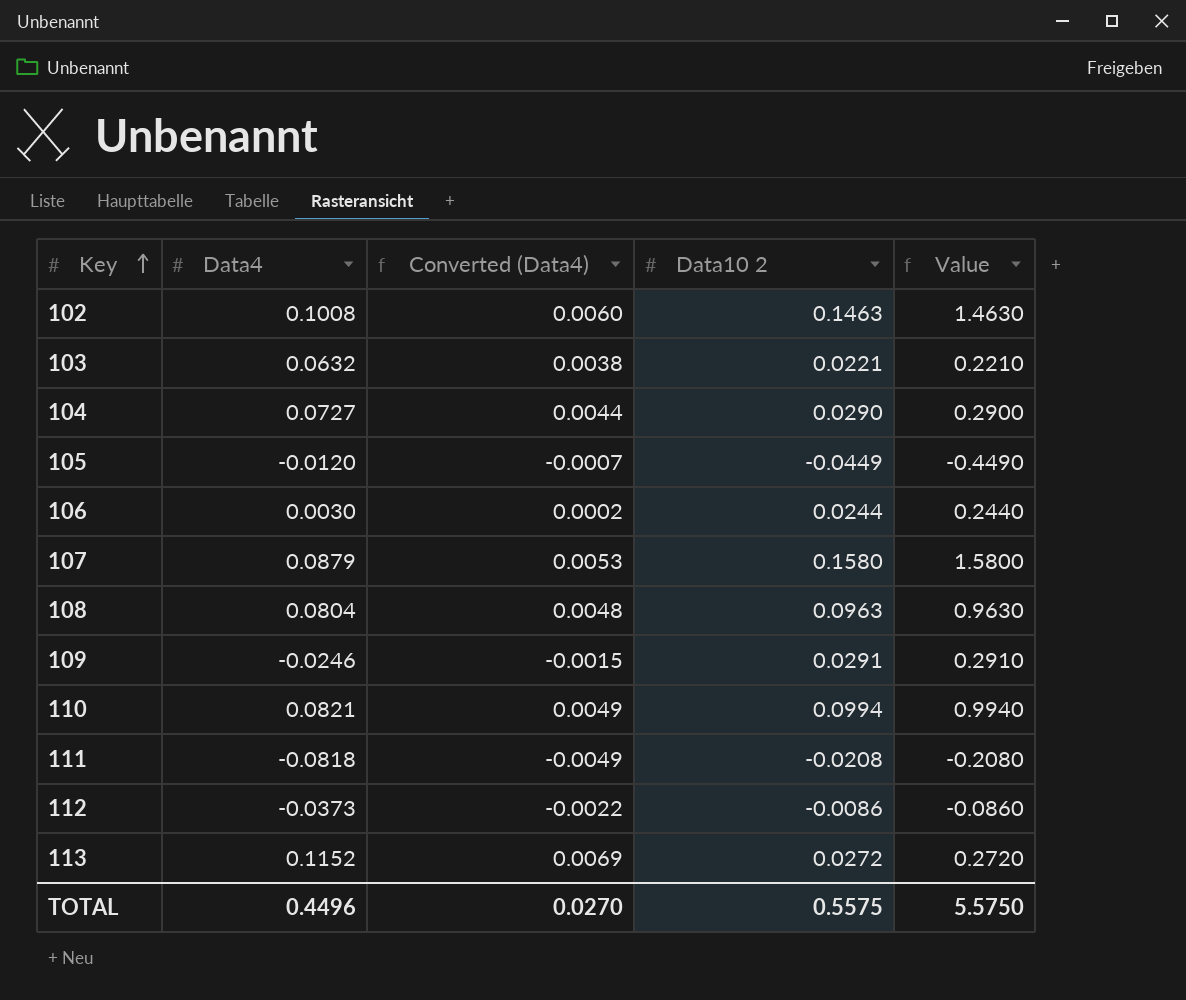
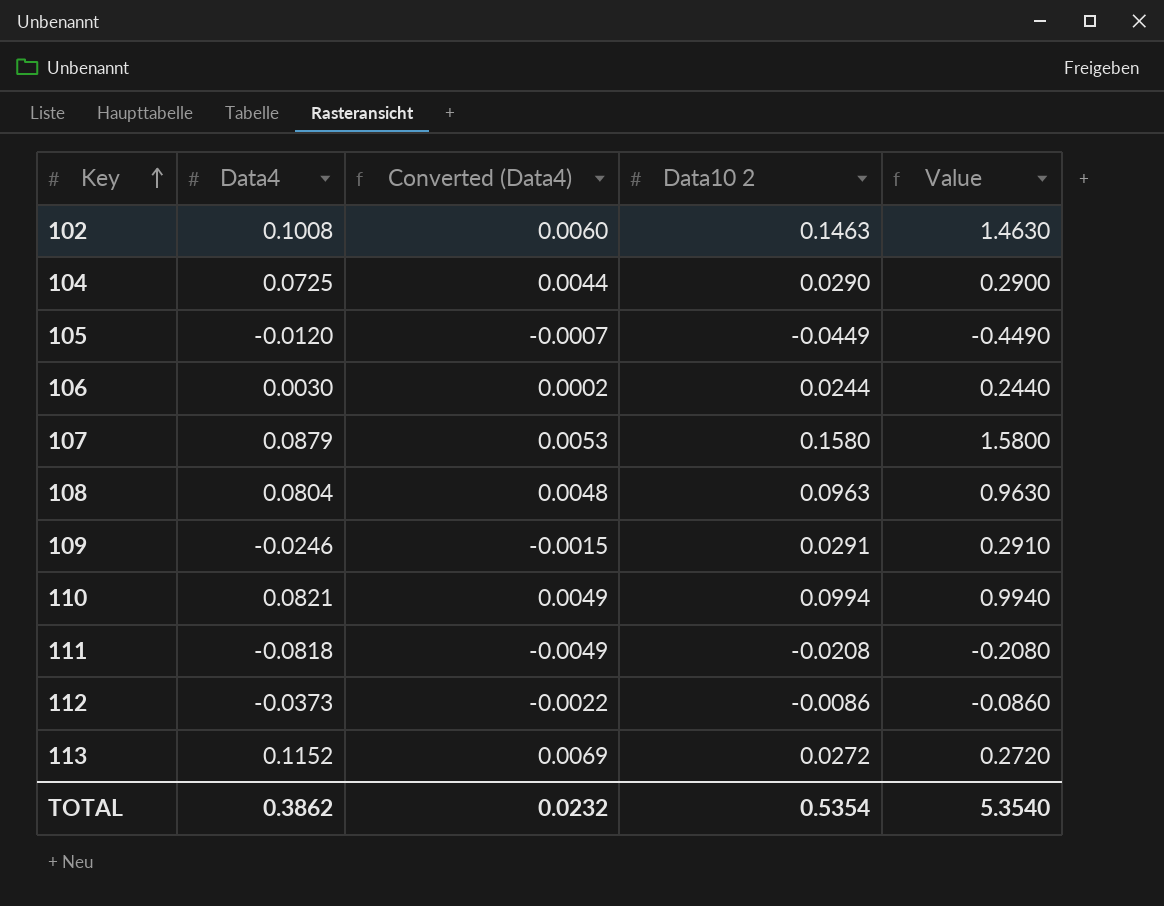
row 103: 0.0632 | 0.0038 | 0.0221 | 0.2210 -> none
104 | Data4: 0.0727 -> 0.0725
TOTAL | Data4: 0.4496 -> 0.3862
TOTAL | Converted (Data4): 0.0270 -> 0.0232
TOTAL | Data10 2: 0.5575 -> 0.5354
TOTAL | Value: 5.5750 -> 5.3540

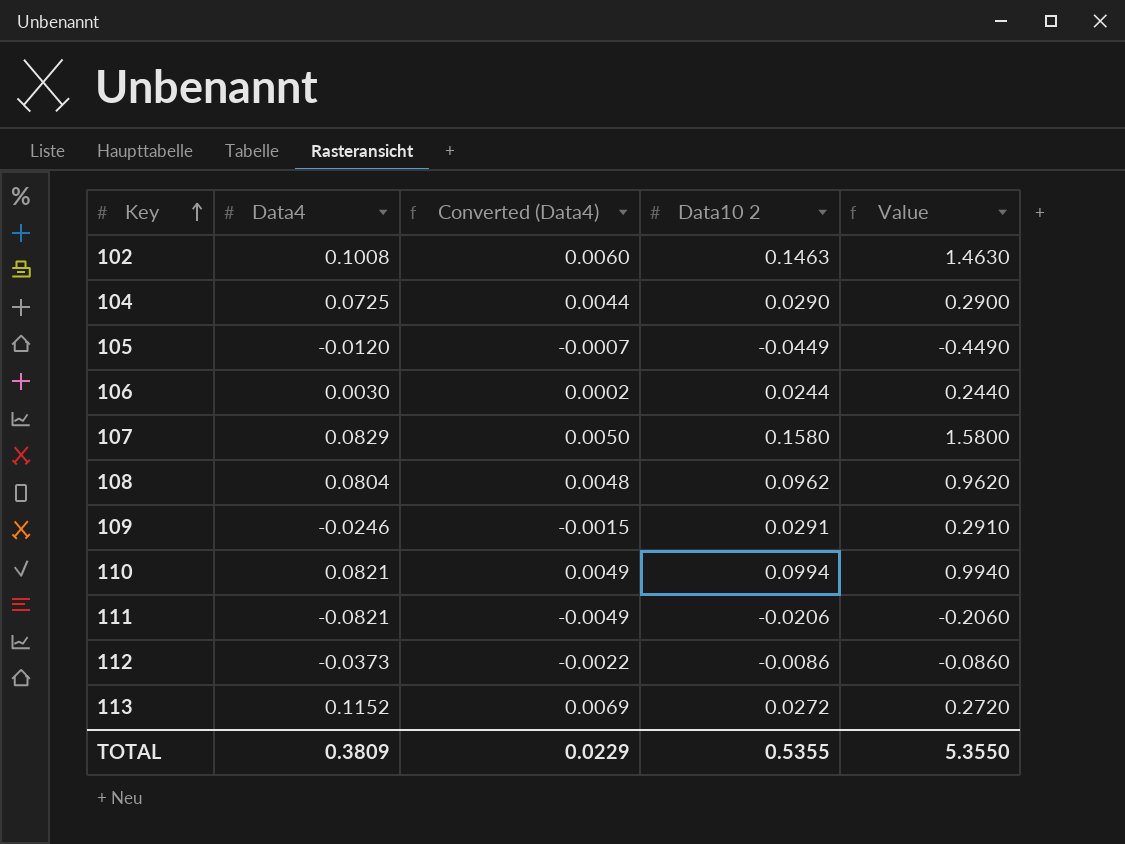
107 | Data4: 0.0879 -> 0.0829
107 | Converted (Data4): 0.0053 -> 0.0050
108 | Data10 2: 0.0963 -> 0.0962
108 | Value: 0.9630 -> 0.9620
111 | Data4: -0.0818 -> -0.0821
111 | Data10 2: -0.0208 -> -0.0206
111 | Value: -0.2080 -> -0.2060
TOTAL | Data4: 0.3862 -> 0.3809
TOTAL | Converted (Data4): 0.0232 -> 0.0229
TOTAL | Data10 2: 0.5354 -> 0.5355
TOTAL | Value: 5.3540 -> 5.3550

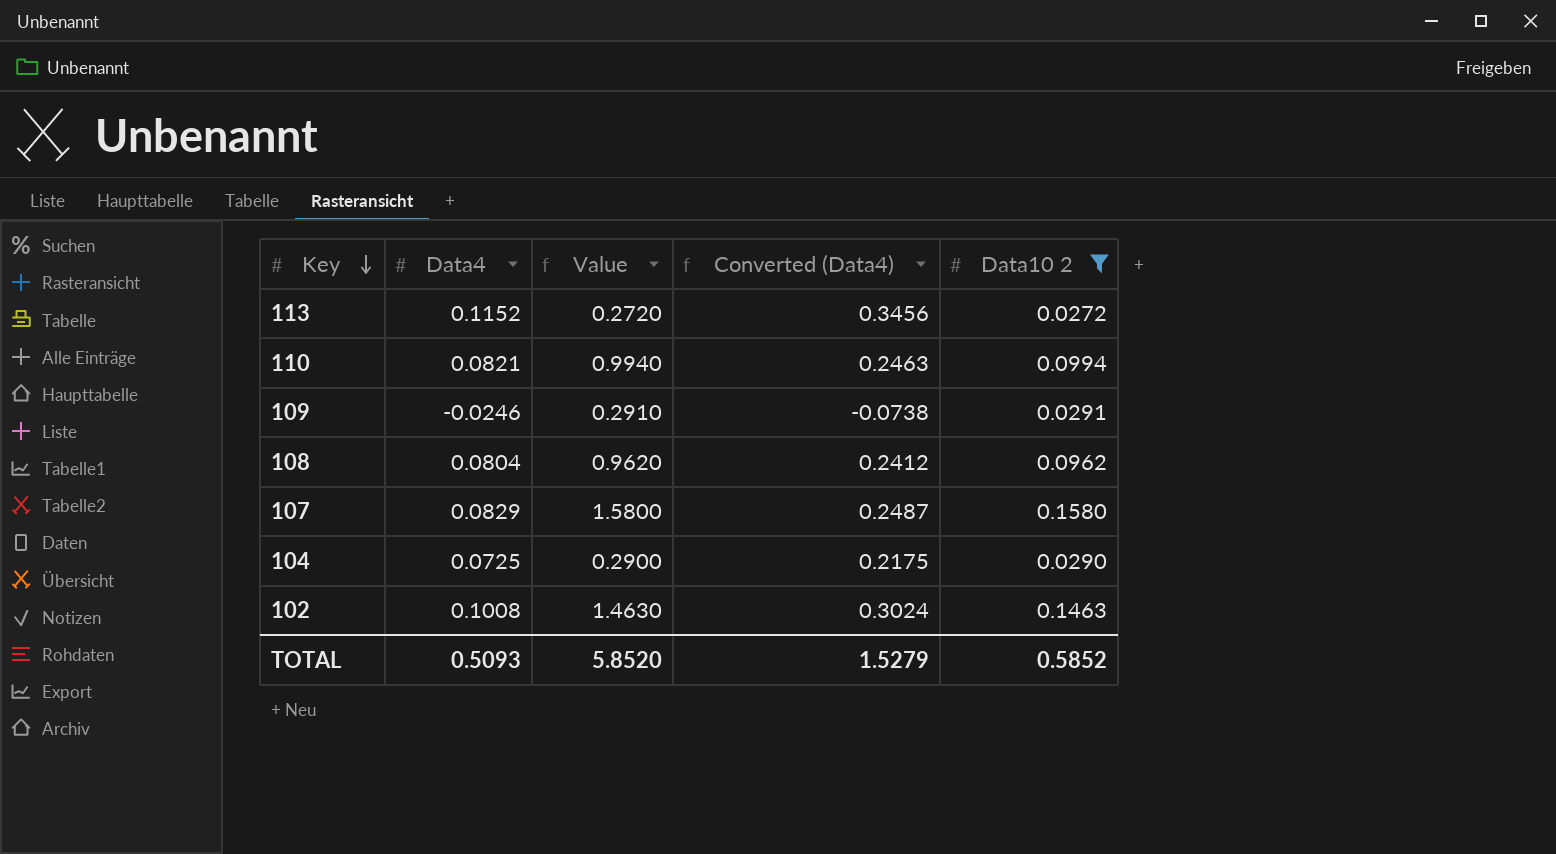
filter: none -> Data10 2 >= 0.0272
row order: Key ascending -> Key descending
column Value | position: 5 -> 3
column Converted (Data4) | formula: [Data4] * 0.06 -> [Data4] * 3
TOTAL | Data4: 0.3809 -> 0.5093
TOTAL | Value: 5.3550 -> 5.8520
TOTAL | Converted (Data4): 0.0229 -> 1.5279
TOTAL | Data10 2: 0.5355 -> 0.5852

